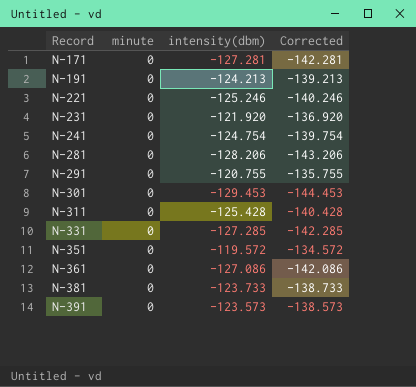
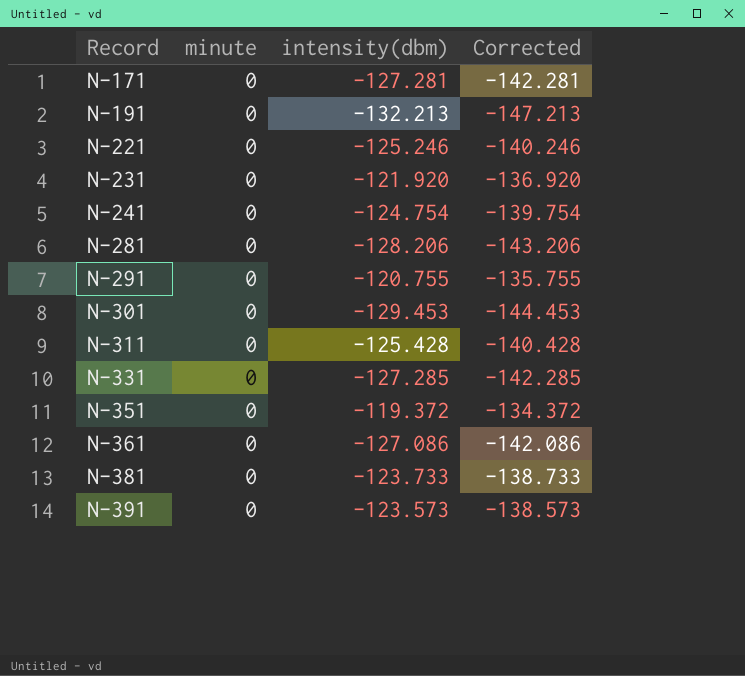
N-191 | intensity(dbm): -124.213 -> -132.213
N-191 | Corrected: -139.213 -> -147.213
N-351 | intensity(dbm): -119.572 -> -119.372
N-351 | Corrected: -134.572 -> -134.372

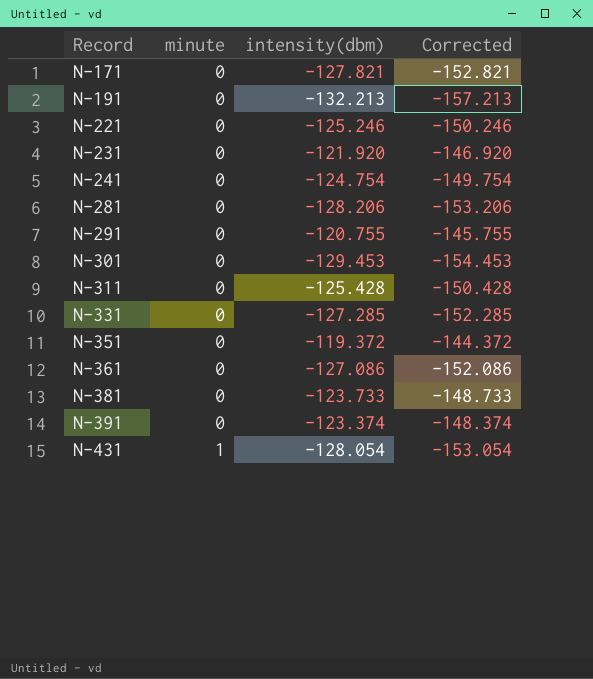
column Corrected | formula: [intensity(dbm)] - 15 -> [intensity(dbm)] - 25
N-171 | intensity(dbm): -127.281 -> -127.821
N-391 | intensity(dbm): -123.573 -> -123.374
row N-431: none -> 1 | -128.054 | -153.054

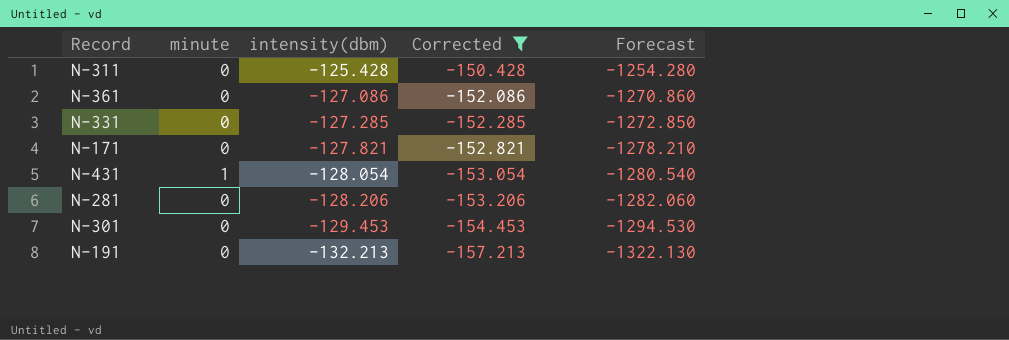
filter: none -> Corrected <= -150.428
row order: Record ascending -> intensity(dbm) descending
column Forecast | formula: none -> [intensity(dbm)] * 10

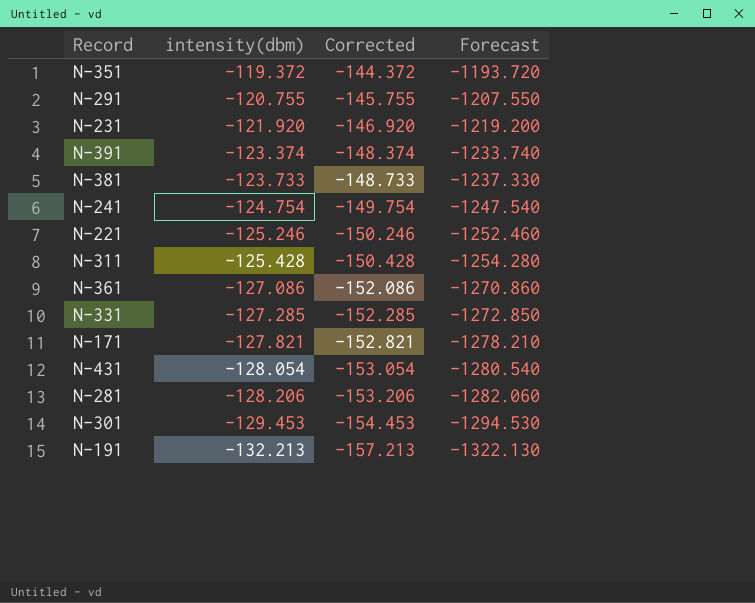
filter: Corrected <= -150.428 -> none
column minute | position: 2 -> none

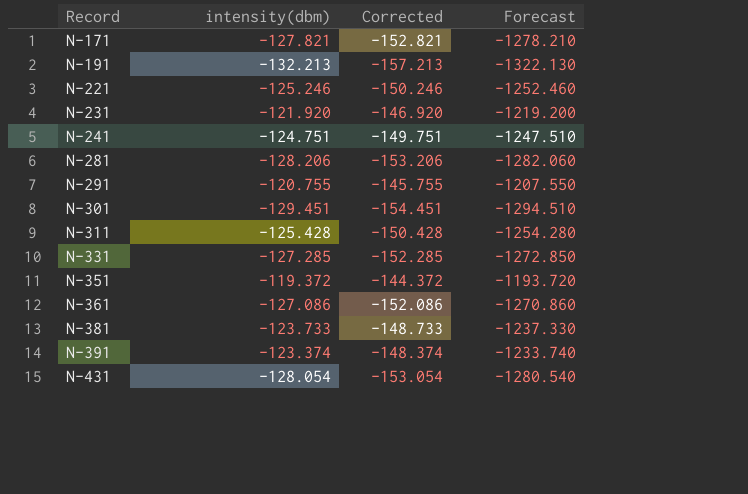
row order: intensity(dbm) descending -> Record ascending
N-241 | intensity(dbm): -124.754 -> -124.751
N-241 | Corrected: -149.754 -> -149.751
N-241 | Forecast: -1247.540 -> -1247.510
N-301 | intensity(dbm): -129.453 -> -129.451
N-301 | Corrected: -154.453 -> -154.451
N-301 | Forecast: -1294.530 -> -1294.510

